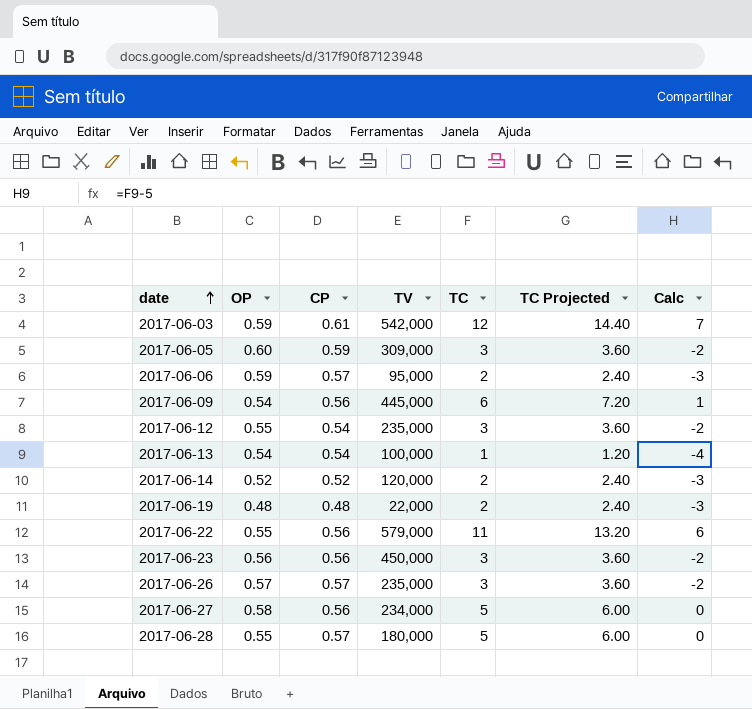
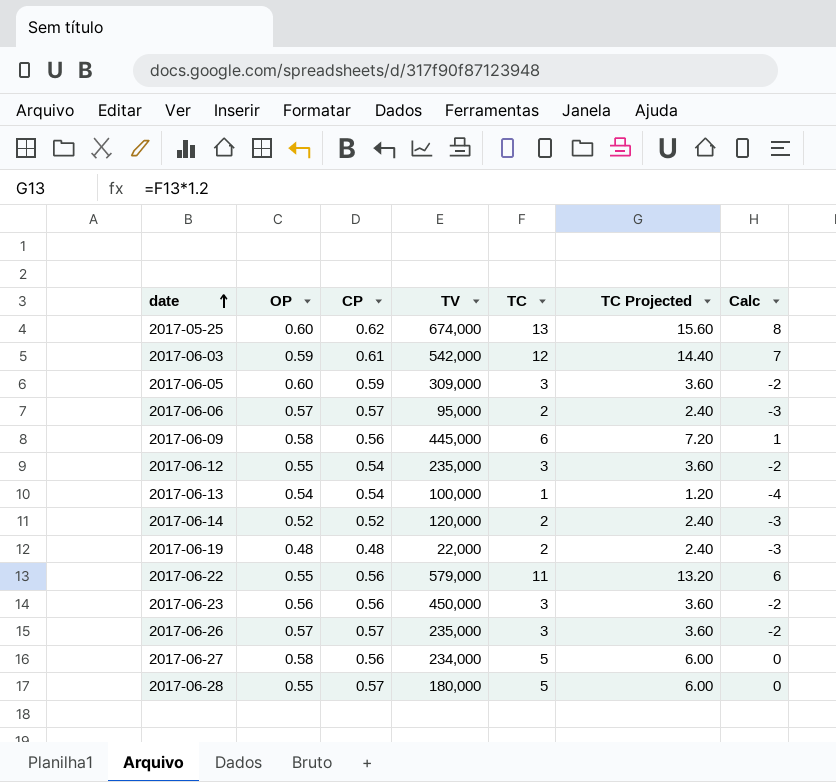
row 2017-05-25: none -> 0.60 | 0.62 | 674,000 | 13 | 15.60 | 8
2017-06-06 | OP: 0.59 -> 0.57
2017-06-09 | OP: 0.54 -> 0.58

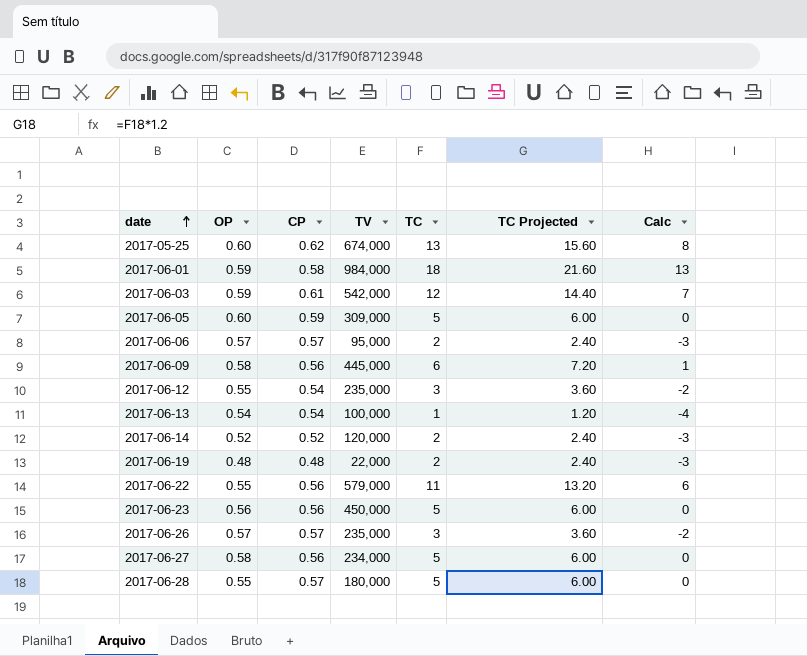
row 2017-06-01: none -> 0.59 | 0.58 | 984,000 | 18 | 21.60 | 13
2017-06-05 | TC: 3 -> 5
2017-06-05 | TC Projected: 3.60 -> 6.00
2017-06-05 | Calc: -2 -> 0
2017-06-23 | TC: 3 -> 5
2017-06-23 | TC Projected: 3.60 -> 6.00
2017-06-23 | Calc: -2 -> 0

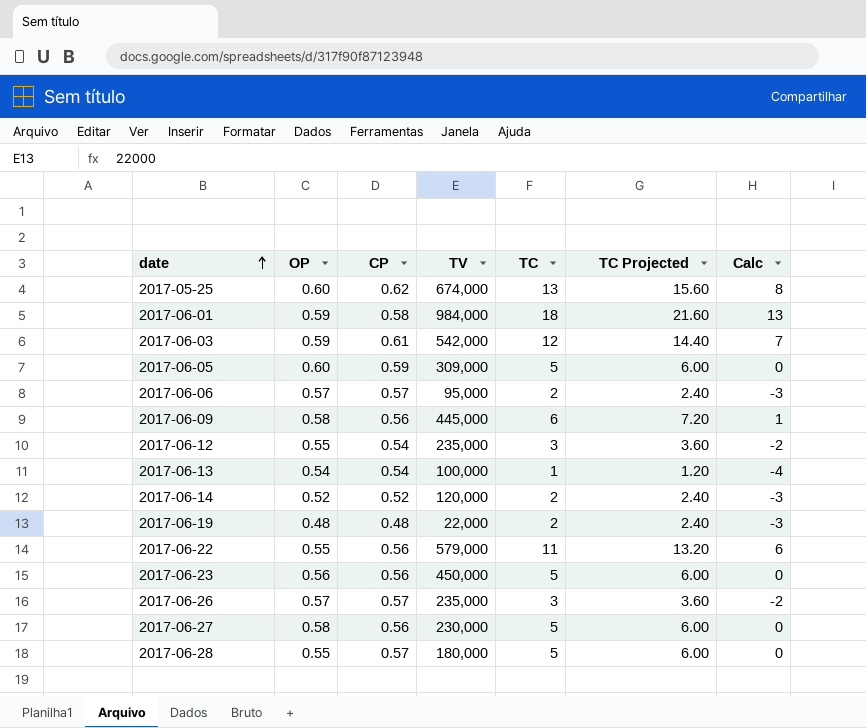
2017-06-27 | TV: 234,000 -> 230,000

